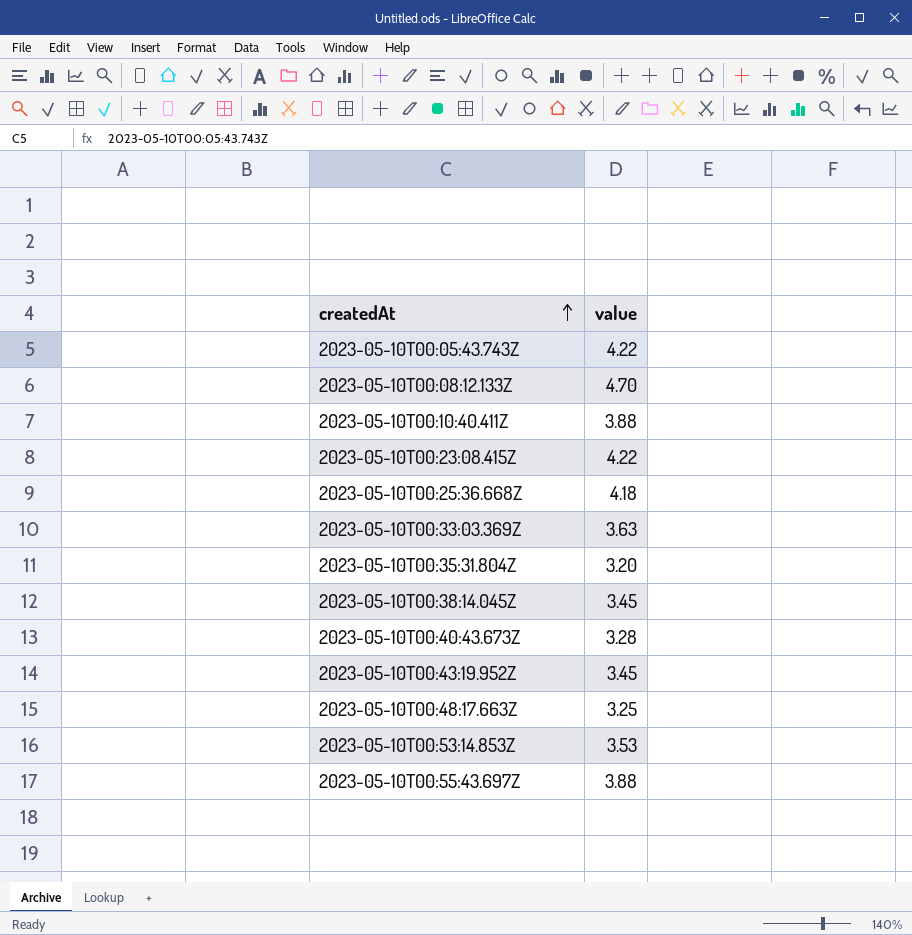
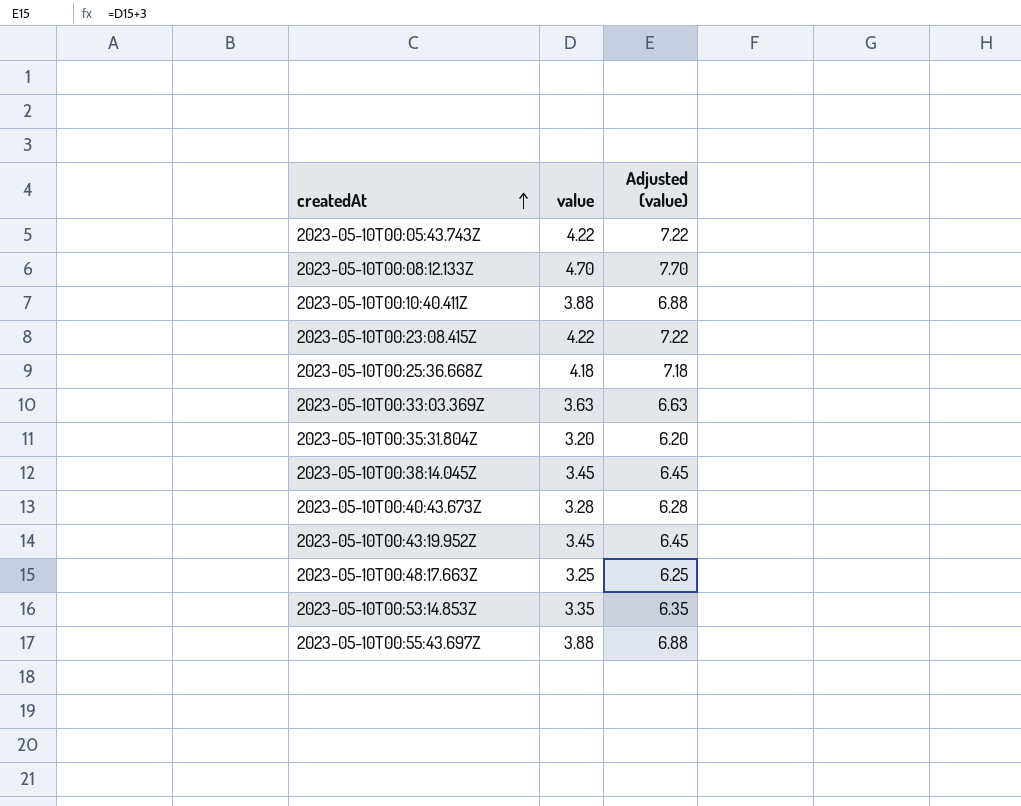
column Adjusted (value) | formula: none -> [value] + 3
2023-05-10T00:53:14.853Z | value: 3.53 -> 3.35

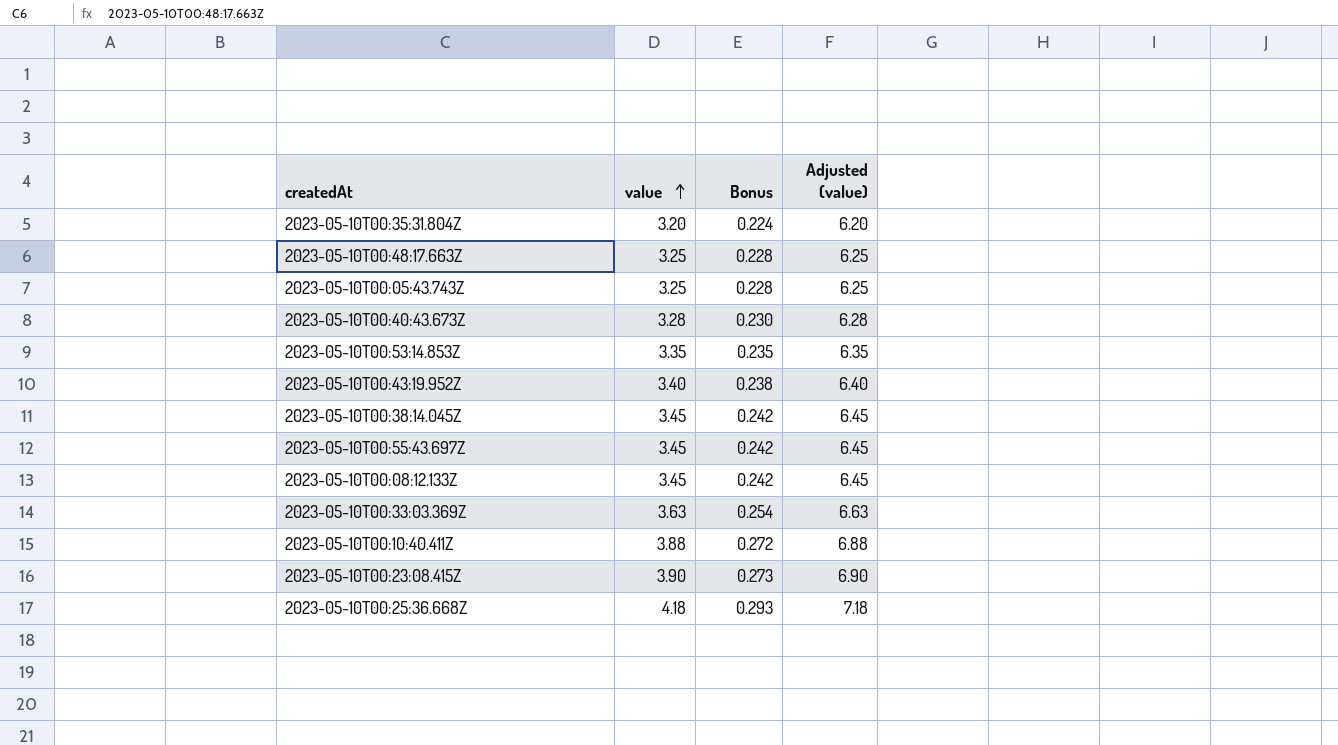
row order: createdAt ascending -> value ascending
column Bonus | formula: none -> [value] * 0.07
2023-05-10T00:05:43.743Z | value: 4.22 -> 3.25
2023-05-10T00:05:43.743Z | Adjusted (value): 7.22 -> 6.25
2023-05-10T00:43:19.952Z | value: 3.45 -> 3.40
2023-05-10T00:43:19.952Z | Adjusted (value): 6.45 -> 6.40
2023-05-10T00:55:43.697Z | value: 3.88 -> 3.45
2023-05-10T00:55:43.697Z | Adjusted (value): 6.88 -> 6.45
2023-05-10T00:08:12.133Z | value: 4.70 -> 3.45
2023-05-10T00:08:12.133Z | Adjusted (value): 7.70 -> 6.45
2023-05-10T00:23:08.415Z | value: 4.22 -> 3.90
2023-05-10T00:23:08.415Z | Adjusted (value): 7.22 -> 6.90

